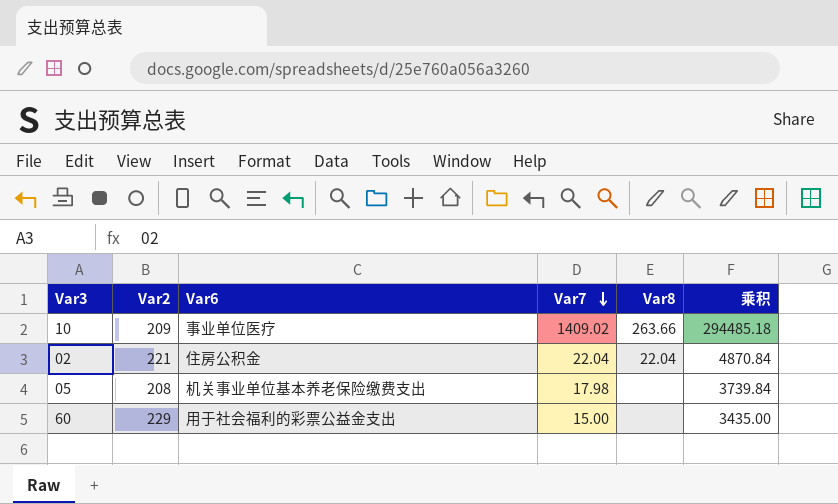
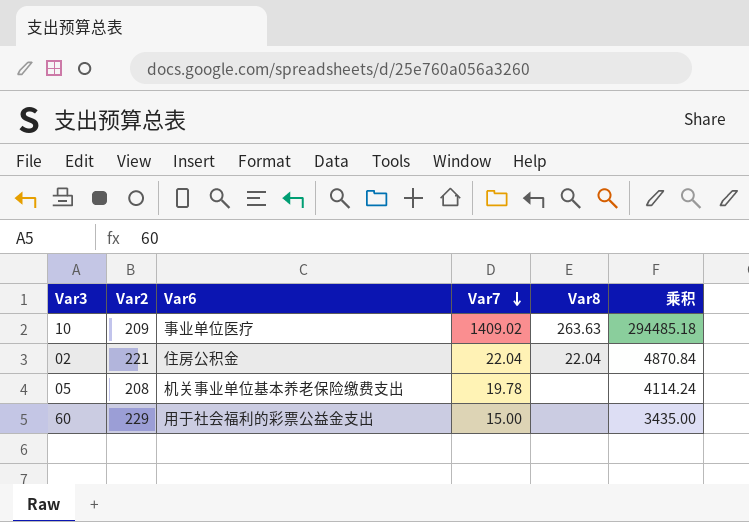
10 | Var8: 263.66 -> 263.63
05 | Var7: 17.98 -> 19.78
05 | 乘积: 3739.84 -> 4114.24

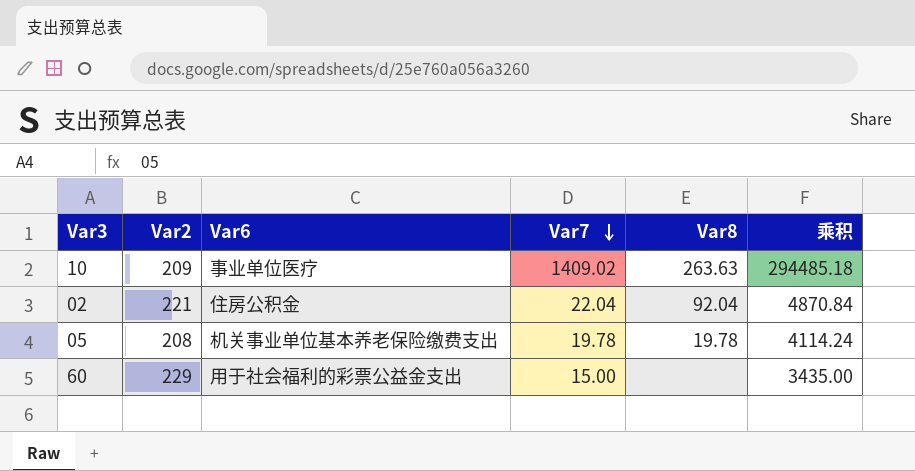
02 | Var8: 22.04 -> 92.04
05 | Var8: none -> 19.78

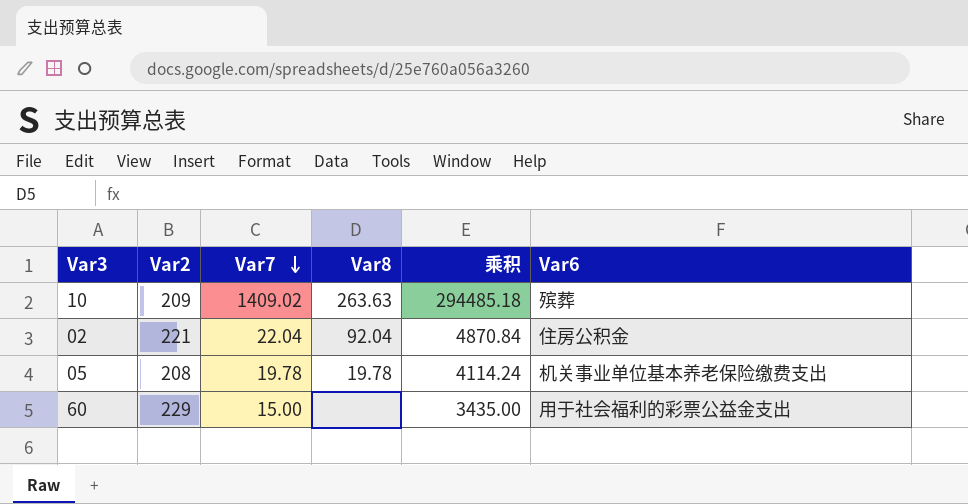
column Var6 | position: 3 -> 6
10 | Var6: 事业单位医疗 -> 殡葬

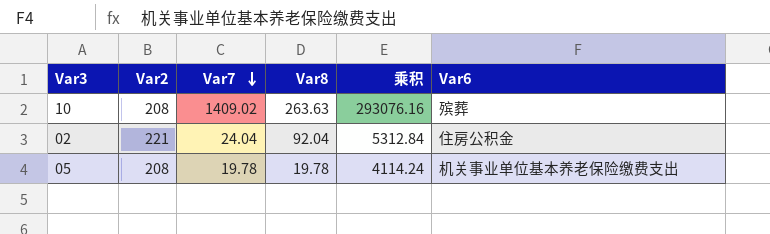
row 60: 229 | 15.00 | none | 3435.00 | 用于社会福利的彩票公益金支出 -> none
10 | Var2: 209 -> 208
10 | 乘积: 294485.18 -> 293076.16
02 | Var7: 22.04 -> 24.04
02 | 乘积: 4870.84 -> 5312.84

